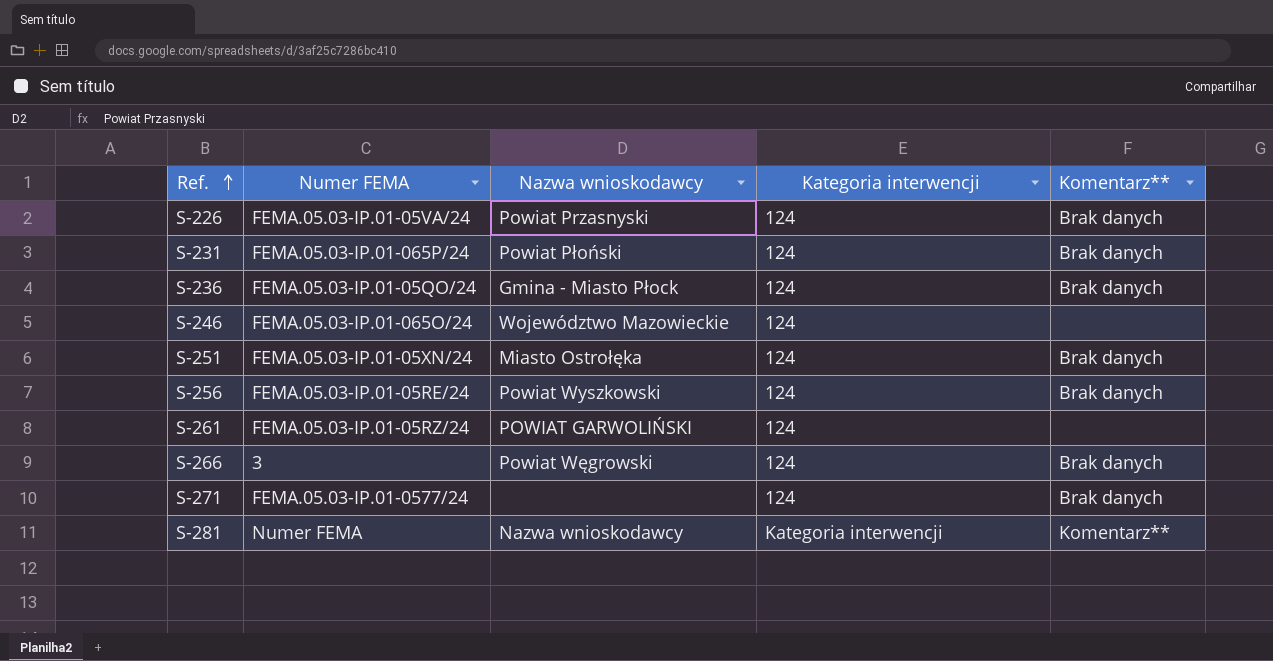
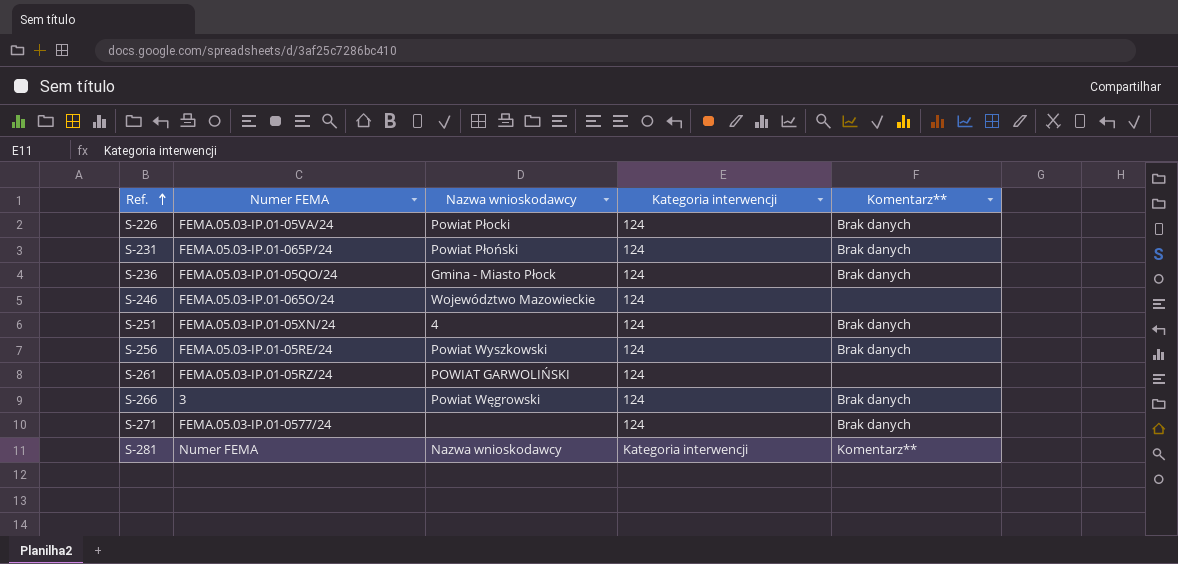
S-226 | Nazwa wnioskodawcy: Powiat Przasnyski -> Powiat Płocki
S-251 | Nazwa wnioskodawcy: Miasto Ostrołęka -> 4

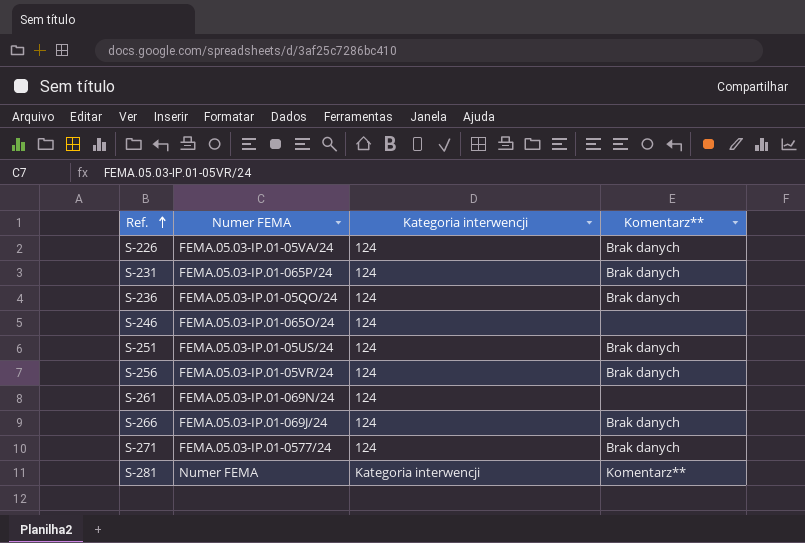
column Nazwa wnioskodawcy | position: 3 -> none
S-251 | Numer FEMA: FEMA.05.03-IP.01-05XN/24 -> FEMA.05.03-IP.01-05US/24
S-256 | Numer FEMA: FEMA.05.03-IP.01-05RE/24 -> FEMA.05.03-IP.01-05VR/24
S-261 | Numer FEMA: FEMA.05.03-IP.01-05RZ/24 -> FEMA.05.03-IP.01-069N/24
S-266 | Numer FEMA: 3 -> FEMA.05.03-IP.01-069J/24

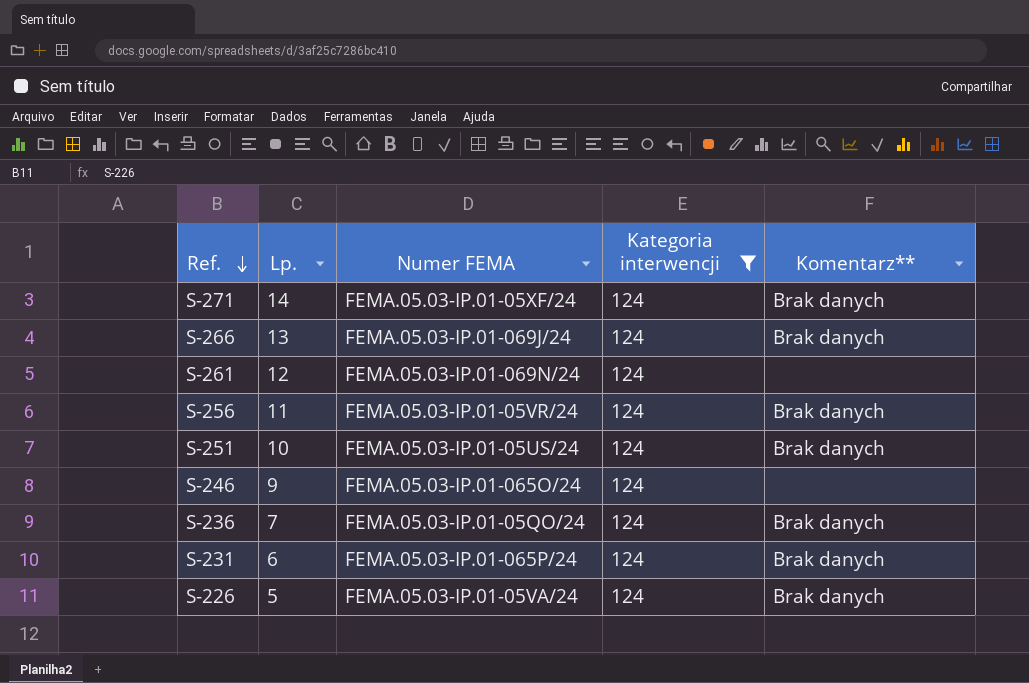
filter: none -> Kategoria interwencji = 124
row order: Ref. ascending -> Ref. descending
column Lp. | position: none -> 2
S-271 | Numer FEMA: FEMA.05.03-IP.01-0577/24 -> FEMA.05.03-IP.01-05XF/24

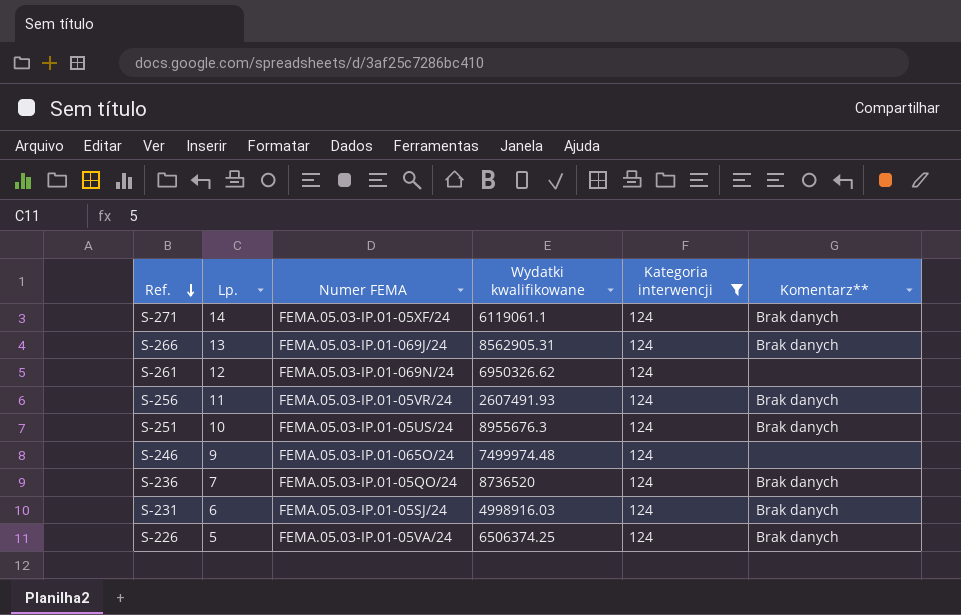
column Wydatki kwalifikowane | position: none -> 4
S-231 | Numer FEMA: FEMA.05.03-IP.01-065P/24 -> FEMA.05.03-IP.01-05SJ/24

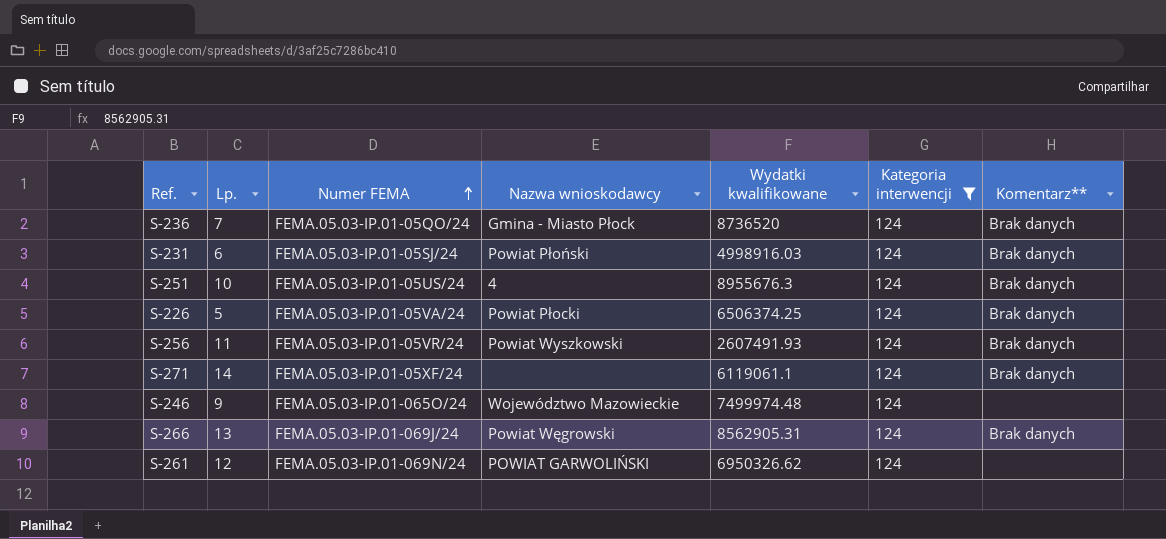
row order: Ref. descending -> Numer FEMA ascending
column Nazwa wnioskodawcy | position: none -> 4

